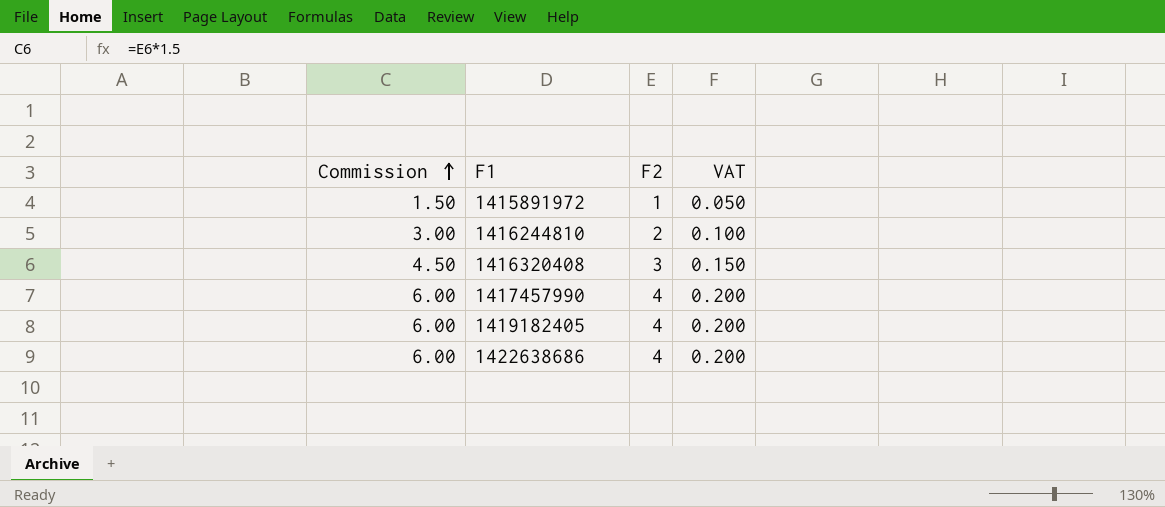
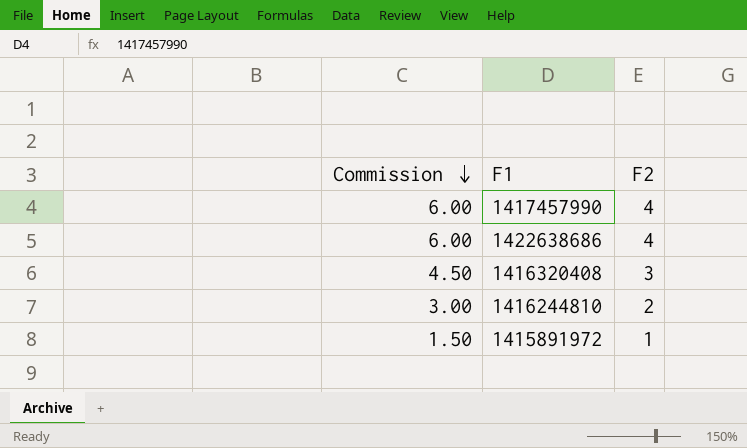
row order: Commission ascending -> Commission descending
column VAT | formula: [F2] * 0.05 -> none
row 1419182405: 6.00 | 4 | 0.200 -> none

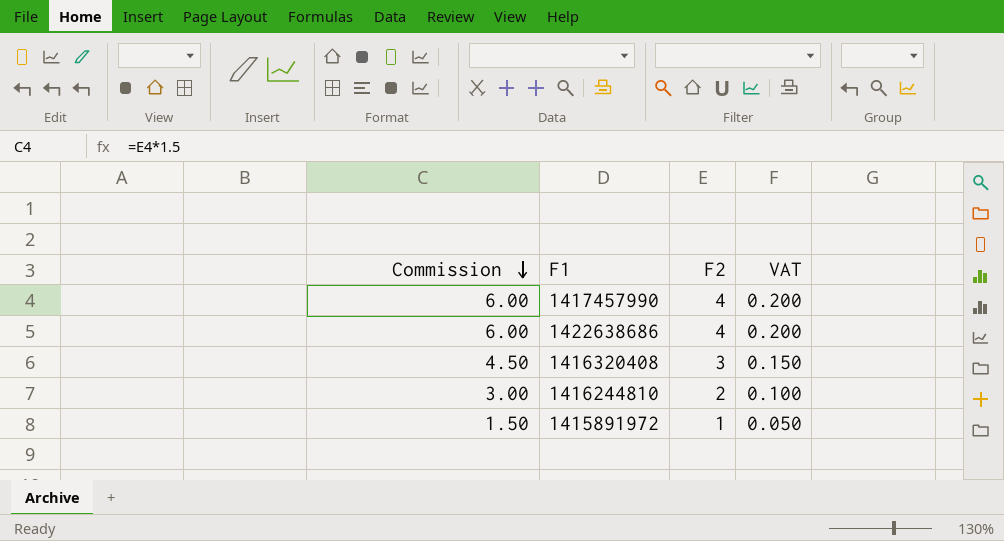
column VAT | formula: none -> [F2] * 0.05

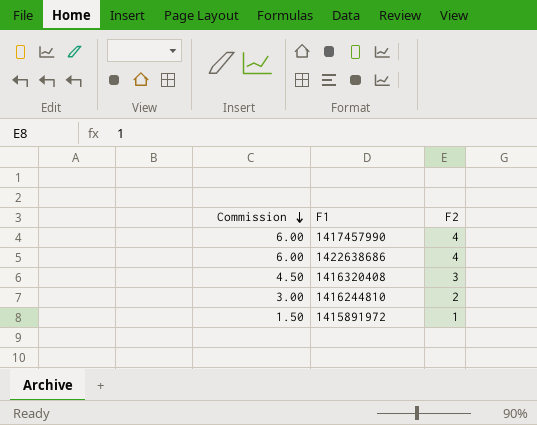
column VAT | formula: [F2] * 0.05 -> none

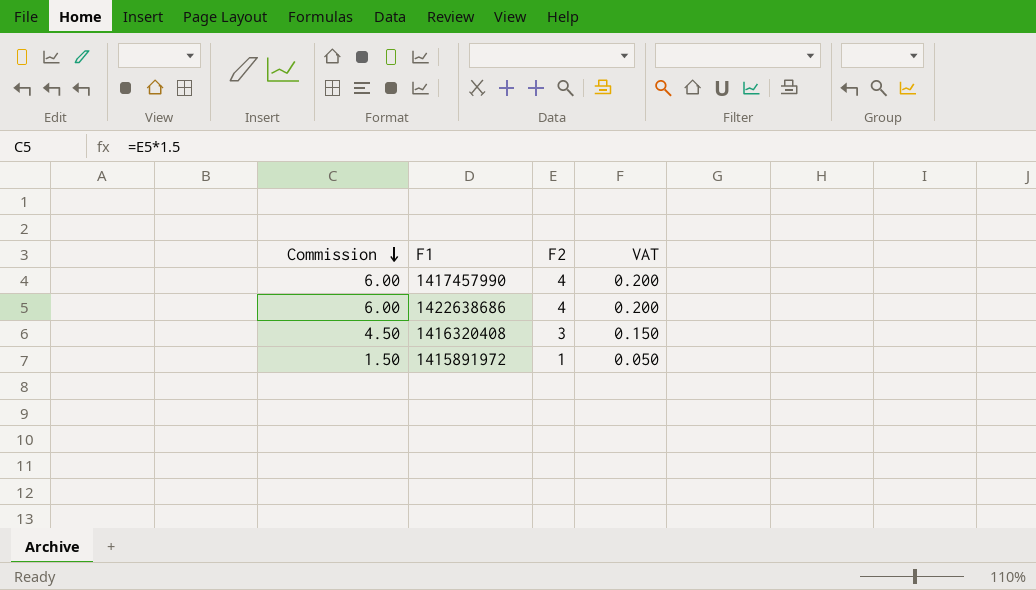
column VAT | formula: none -> [F2] * 0.05
row 1416244810: 3.00 | 2 -> none

